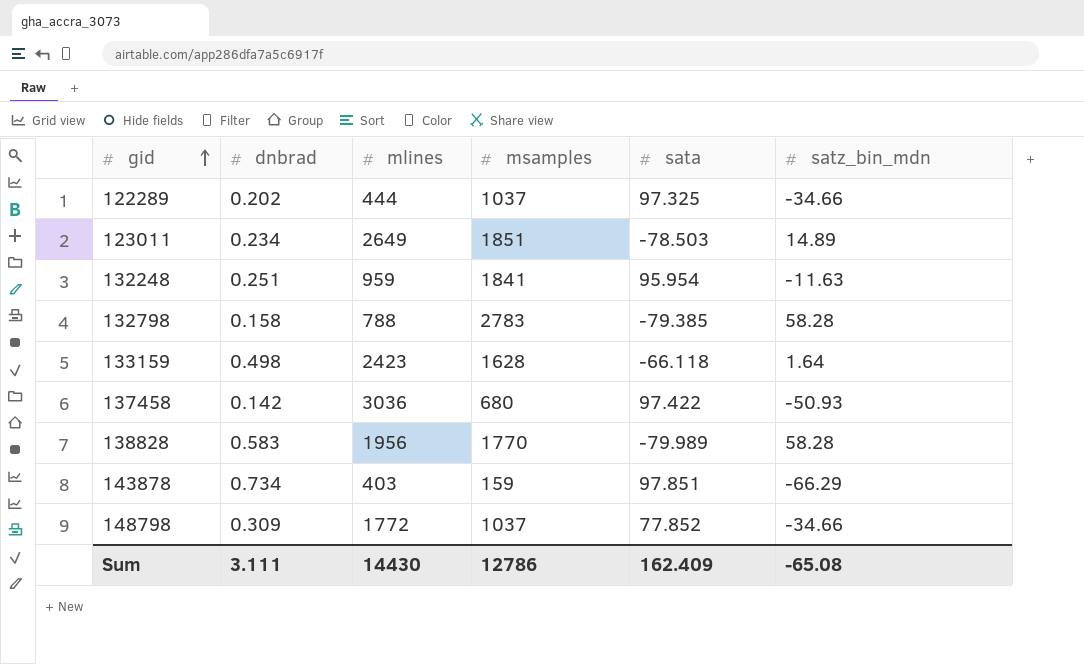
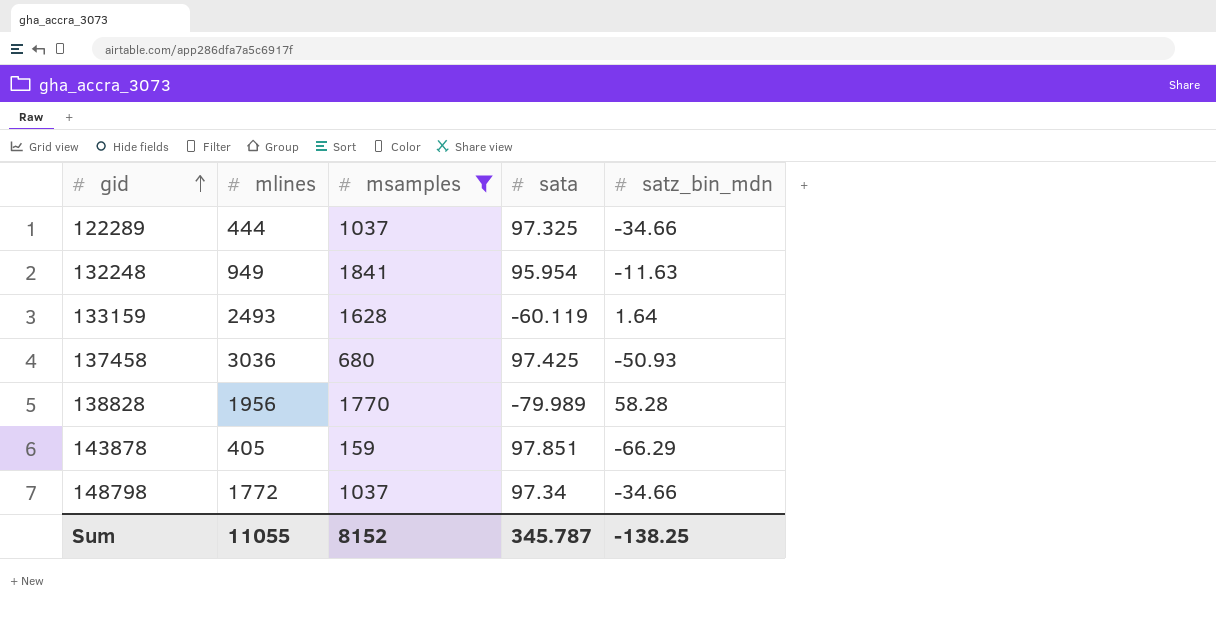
filter: none -> msamples <= 1841
column dnbrad | position: 2 -> none
132248 | mlines: 959 -> 949
133159 | mlines: 2423 -> 2493
133159 | sata: -66.118 -> -60.119
137458 | sata: 97.422 -> 97.425
143878 | mlines: 403 -> 405
148798 | sata: 77.852 -> 97.34
Sum | mlines: 14430 -> 11055
Sum | msamples: 12786 -> 8152
Sum | sata: 162.409 -> 345.787
Sum | satz_bin_mdn: -65.08 -> -138.25

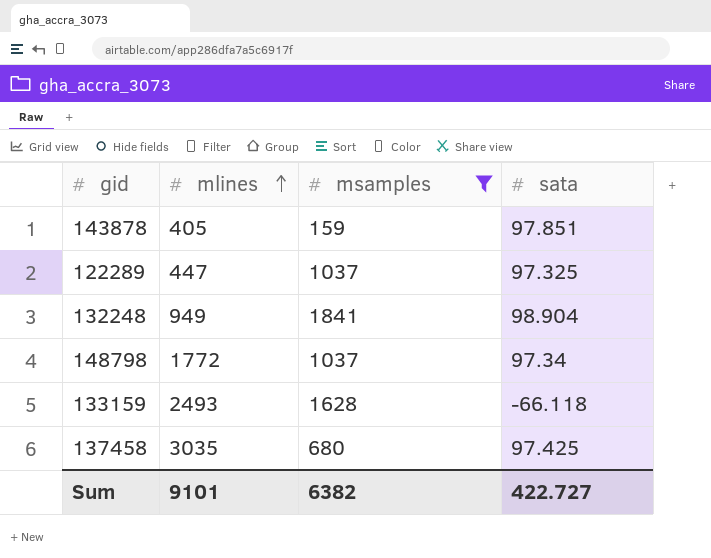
row order: gid ascending -> mlines ascending
column satz_bin_mdn | position: 5 -> none
row 138828: 1956 | 1770 | -79.989 | 58.28 -> none
122289 | mlines: 444 -> 447
132248 | sata: 95.954 -> 98.904
133159 | sata: -60.119 -> -66.118
137458 | mlines: 3036 -> 3035
Sum | mlines: 11055 -> 9101
Sum | msamples: 8152 -> 6382
Sum | sata: 345.787 -> 422.727

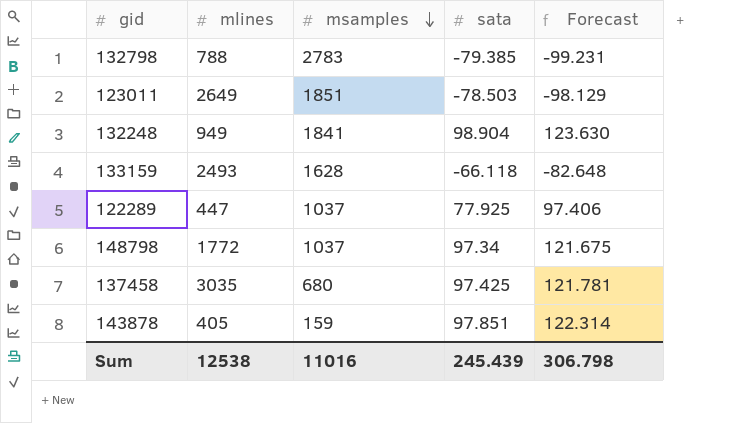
filter: msamples <= 1841 -> none
row order: mlines ascending -> msamples descending
column Forecast | formula: none -> [sata] * 1.25
122289 | sata: 97.325 -> 77.925
Sum | mlines: 9101 -> 12538
Sum | msamples: 6382 -> 11016
Sum | sata: 422.727 -> 245.439

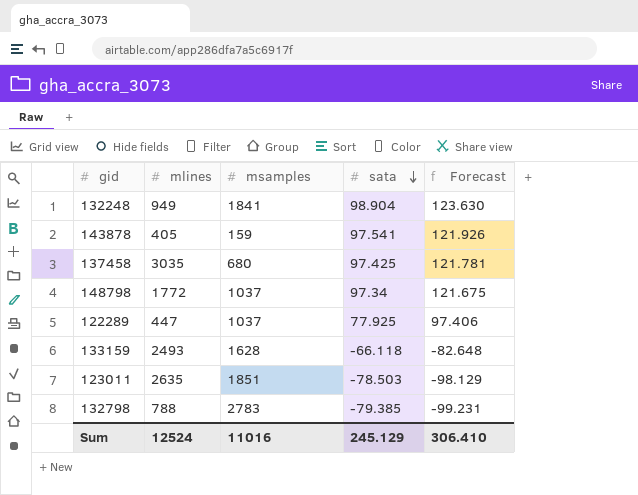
row order: msamples descending -> sata descending
143878 | sata: 97.851 -> 97.541
143878 | Forecast: 122.314 -> 121.926
123011 | mlines: 2649 -> 2635
Sum | mlines: 12538 -> 12524
Sum | sata: 245.439 -> 245.129
Sum | Forecast: 306.798 -> 306.410

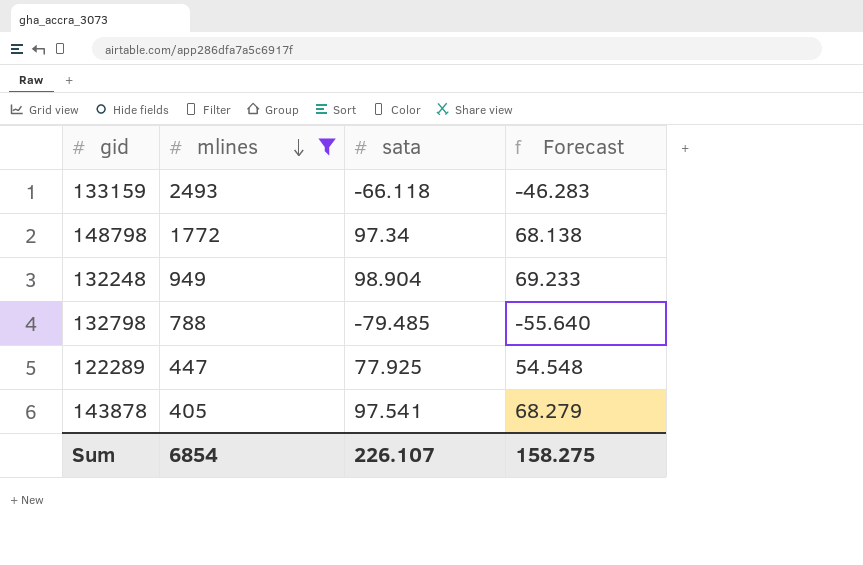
filter: none -> mlines <= 2493
row order: sata descending -> mlines descending
column msamples | position: 3 -> none
column Forecast | formula: [sata] * 1.25 -> [sata] * 0.7
132798 | sata: -79.385 -> -79.485
Sum | mlines: 12524 -> 6854
Sum | sata: 245.129 -> 226.107
Sum | Forecast: 306.410 -> 158.275

